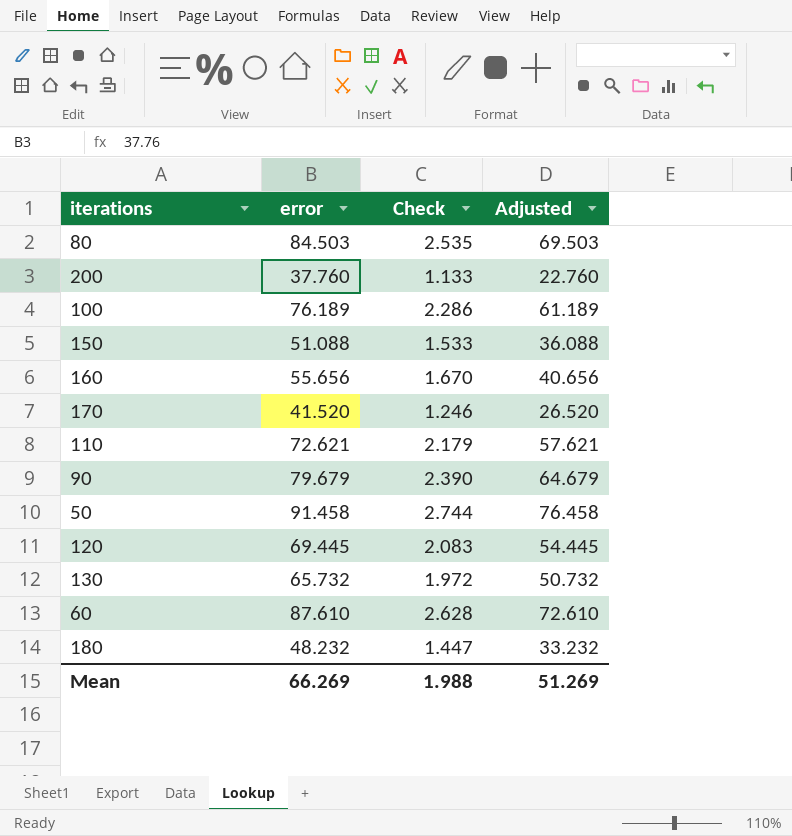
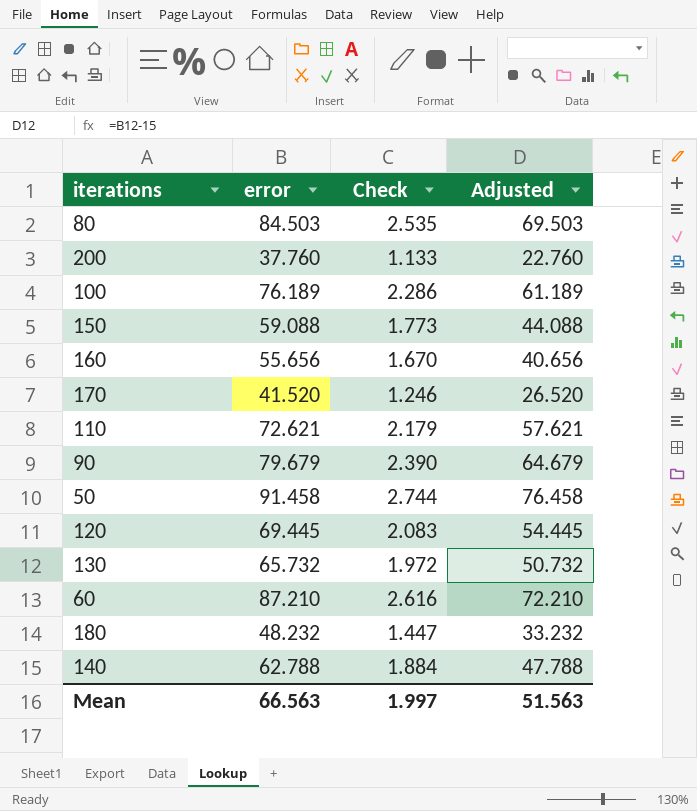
150 | error: 51.088 -> 59.088
150 | Check: 1.533 -> 1.773
150 | Adjusted: 36.088 -> 44.088
60 | error: 87.610 -> 87.210
60 | Check: 2.628 -> 2.616
60 | Adjusted: 72.610 -> 72.210
row 140: none -> 62.788 | 1.884 | 47.788
Mean | error: 66.269 -> 66.563
Mean | Check: 1.988 -> 1.997
Mean | Adjusted: 51.269 -> 51.563

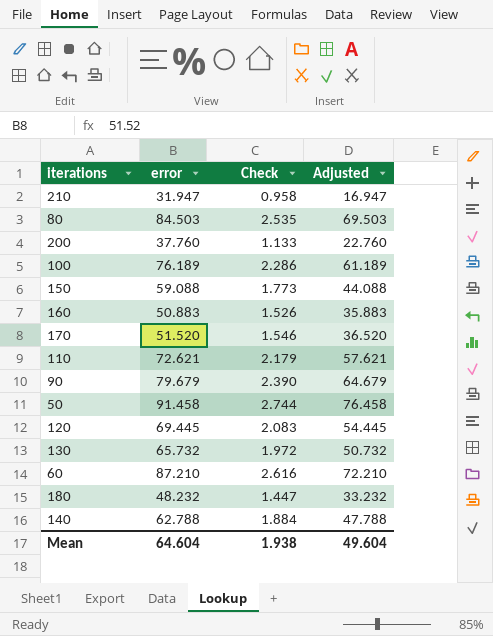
row 210: none -> 31.947 | 0.958 | 16.947
160 | error: 55.656 -> 50.883
160 | Check: 1.670 -> 1.526
160 | Adjusted: 40.656 -> 35.883
170 | error: 41.520 -> 51.520
170 | Check: 1.246 -> 1.546
170 | Adjusted: 26.520 -> 36.520
Mean | error: 66.563 -> 64.604
Mean | Check: 1.997 -> 1.938
Mean | Adjusted: 51.563 -> 49.604

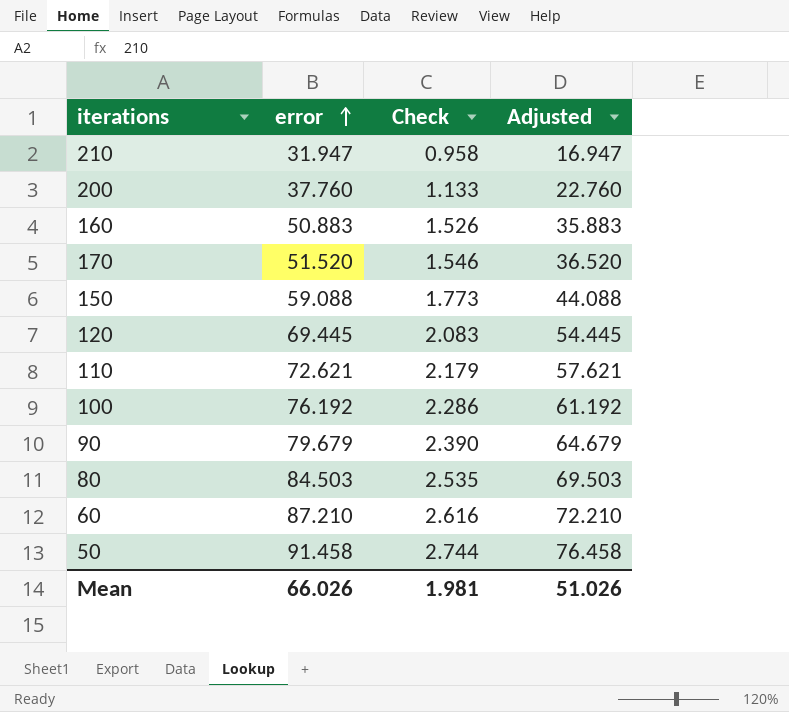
row order: none -> error ascending
row 130: 65.732 | 1.972 | 50.732 -> none
row 180: 48.232 | 1.447 | 33.232 -> none
row 140: 62.788 | 1.884 | 47.788 -> none
100 | error: 76.189 -> 76.192
100 | Adjusted: 61.189 -> 61.192
Mean | error: 64.604 -> 66.026
Mean | Check: 1.938 -> 1.981
Mean | Adjusted: 49.604 -> 51.026

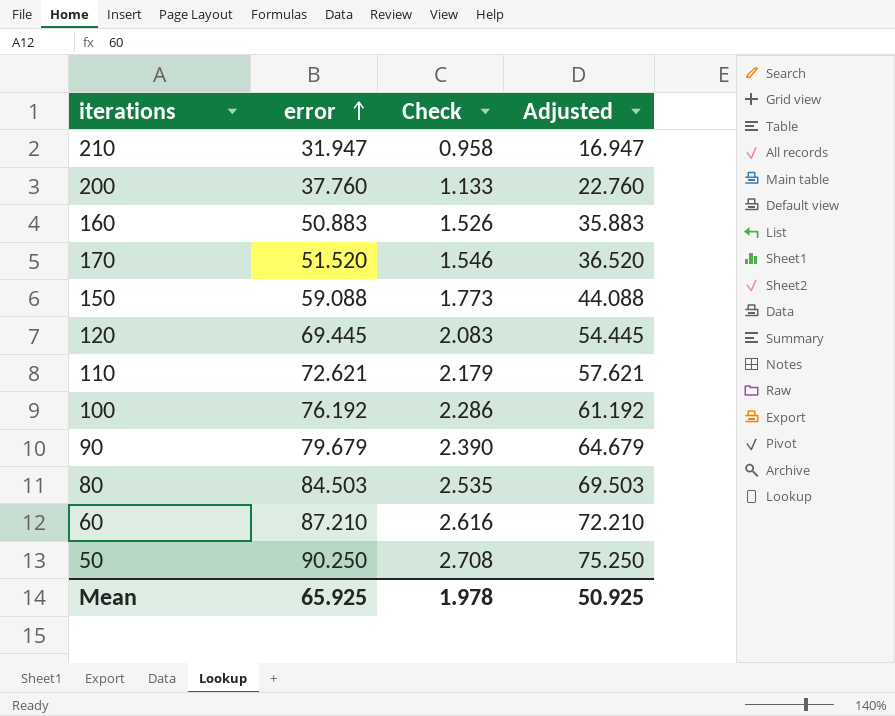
50 | error: 91.458 -> 90.250
50 | Check: 2.744 -> 2.708
50 | Adjusted: 76.458 -> 75.250
Mean | error: 66.026 -> 65.925
Mean | Check: 1.981 -> 1.978
Mean | Adjusted: 51.026 -> 50.925

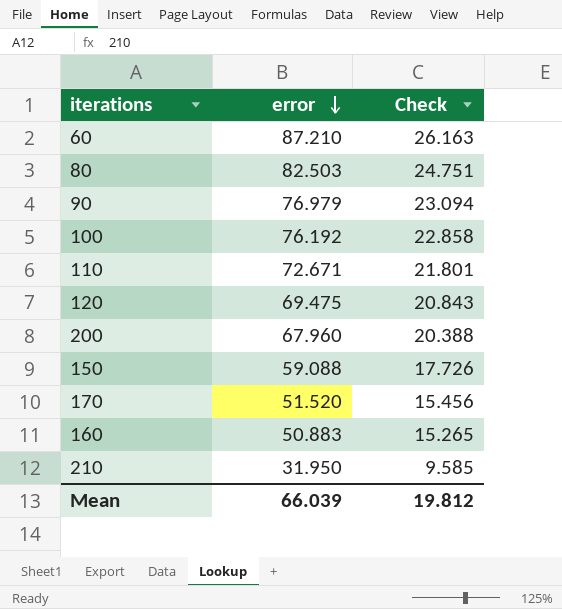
row order: error ascending -> error descending
column Adjusted | formula: [error] - 15 -> none
column Check | formula: [error] * 0.03 -> [error] * 0.3
row 50: 90.250 | 2.708 | 75.250 -> none
80 | error: 84.503 -> 82.503
90 | error: 79.679 -> 76.979
110 | error: 72.621 -> 72.671
120 | error: 69.445 -> 69.475
200 | error: 37.760 -> 67.960
210 | error: 31.947 -> 31.950
Mean | error: 65.925 -> 66.039
Mean | Check: 1.978 -> 19.812

